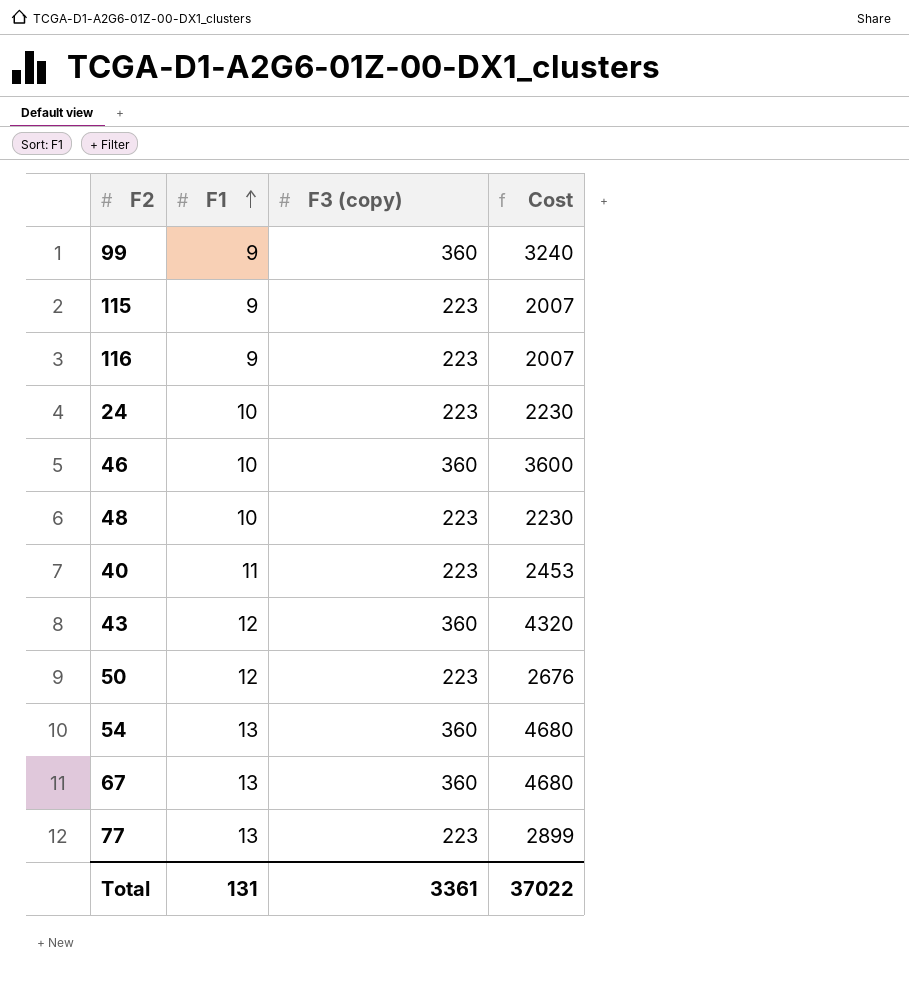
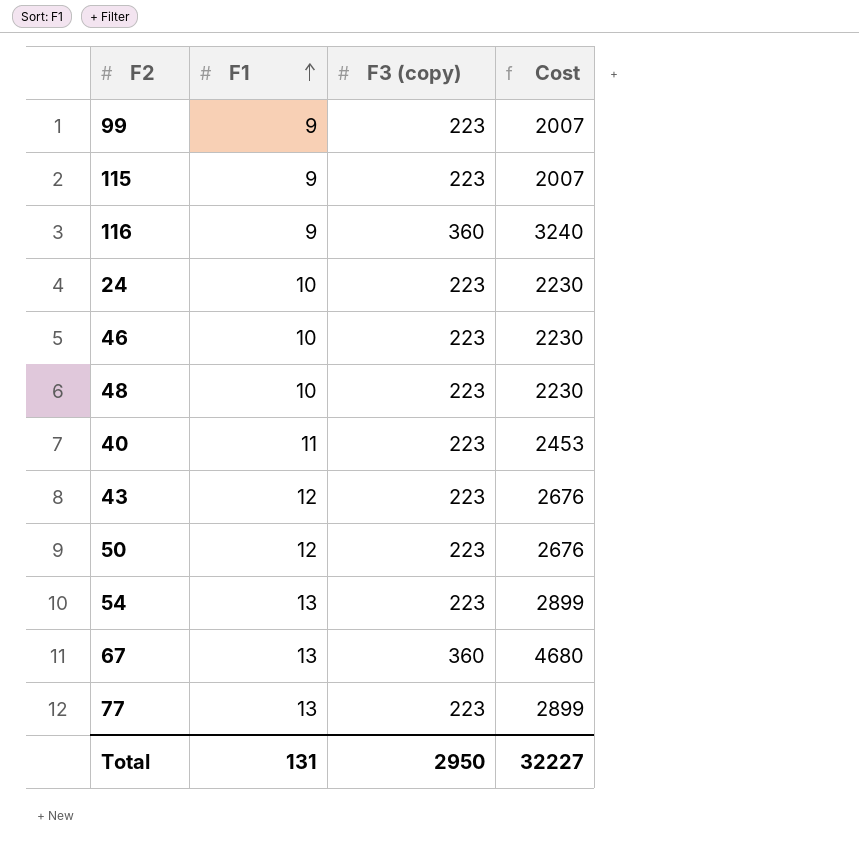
99 | F3 (copy): 360 -> 223
99 | Cost: 3240 -> 2007
116 | F3 (copy): 223 -> 360
116 | Cost: 2007 -> 3240
46 | F3 (copy): 360 -> 223
46 | Cost: 3600 -> 2230
43 | F3 (copy): 360 -> 223
43 | Cost: 4320 -> 2676
54 | F3 (copy): 360 -> 223
54 | Cost: 4680 -> 2899
Total | F3 (copy): 3361 -> 2950
Total | Cost: 37022 -> 32227

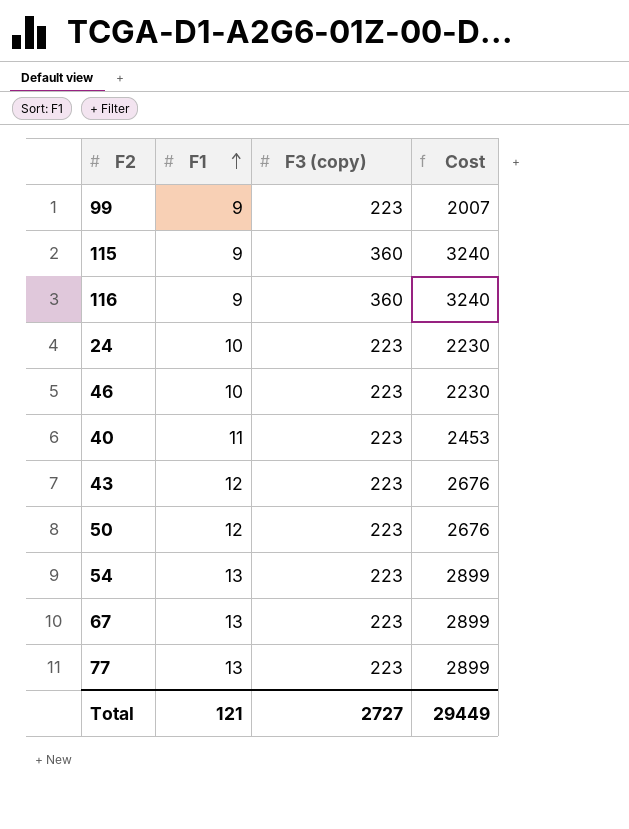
row 48: 10 | 223 | 2230 -> none
115 | F3 (copy): 223 -> 360
115 | Cost: 2007 -> 3240
67 | F3 (copy): 360 -> 223
67 | Cost: 4680 -> 2899
Total | F1: 131 -> 121
Total | F3 (copy): 2950 -> 2727
Total | Cost: 32227 -> 29449

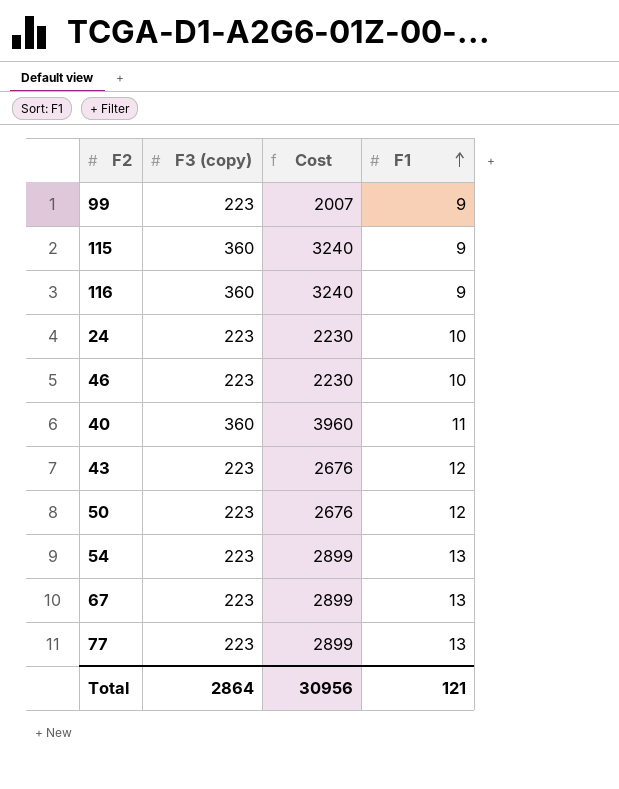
column F1 | position: 2 -> 4
40 | F3 (copy): 223 -> 360
40 | Cost: 2453 -> 3960
Total | F3 (copy): 2727 -> 2864
Total | Cost: 29449 -> 30956

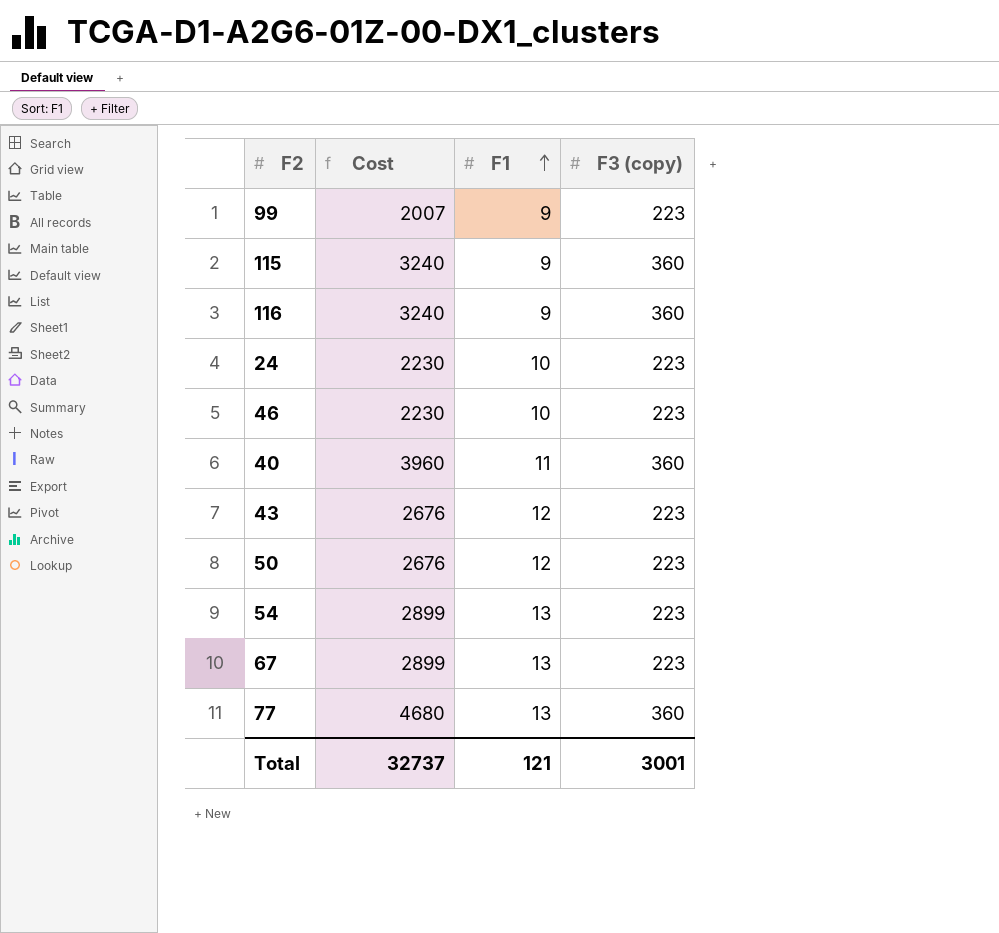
column F3 (copy) | position: 2 -> 4
77 | Cost: 2899 -> 4680
77 | F3 (copy): 223 -> 360
Total | Cost: 30956 -> 32737
Total | F3 (copy): 2864 -> 3001

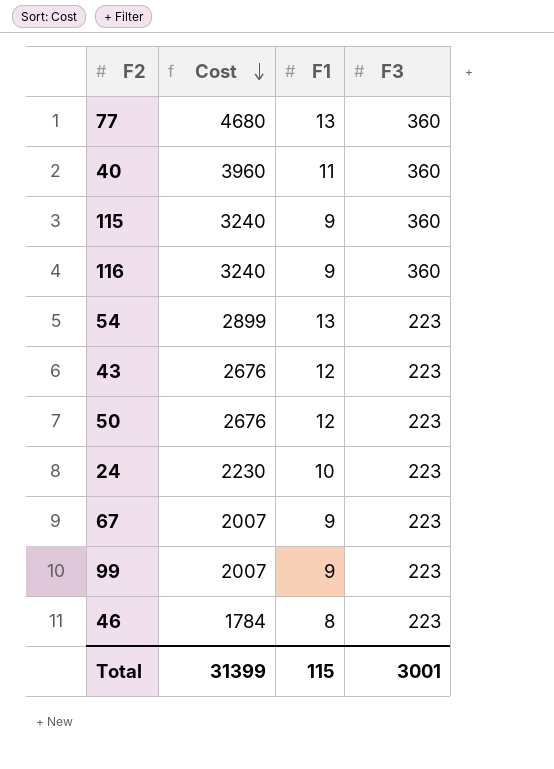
row order: F1 ascending -> Cost descending
column name: F3 (copy) -> F3
67 | Cost: 2899 -> 2007
67 | F1: 13 -> 9
46 | Cost: 2230 -> 1784
46 | F1: 10 -> 8
Total | Cost: 32737 -> 31399
Total | F1: 121 -> 115

